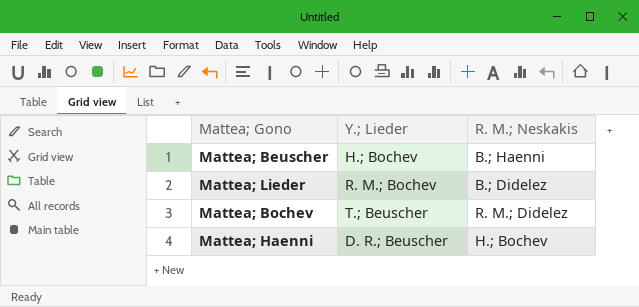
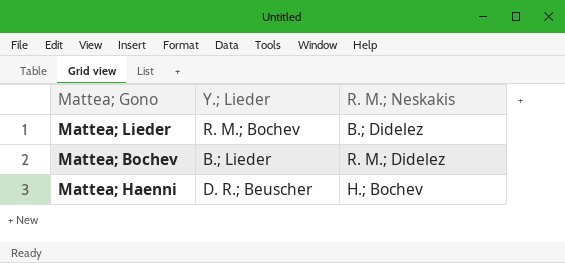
row Mattea; Beuscher: H.; Bochev | B.; Haenni -> none
Mattea; Bochev | Y.; Lieder: T.; Beuscher -> B.; Lieder

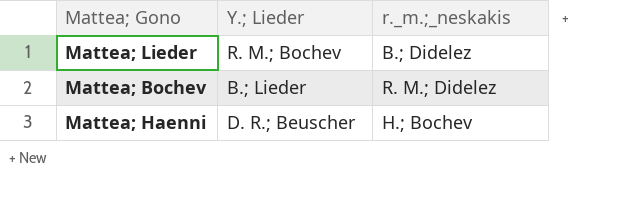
column name: R. M.; Neskakis -> r._m.;_neskakis

